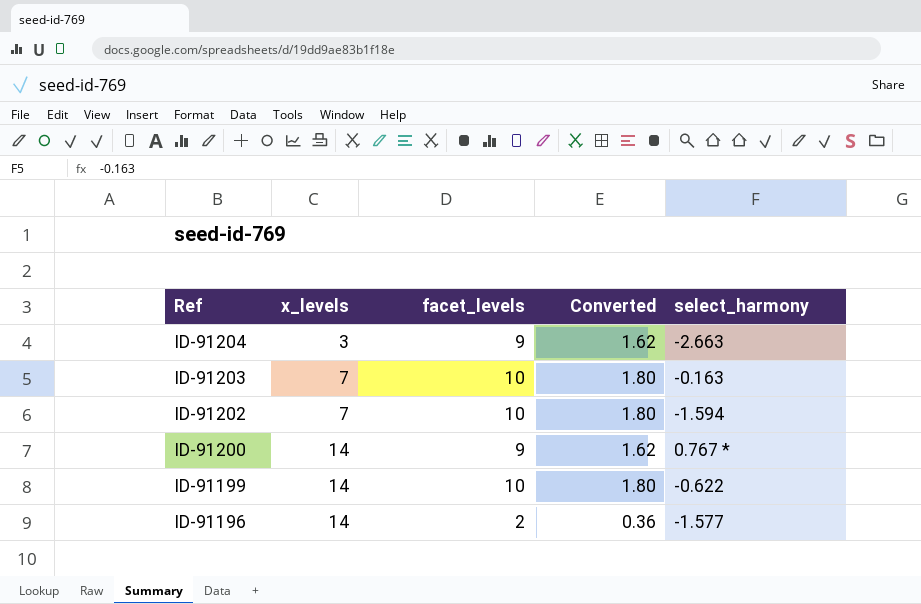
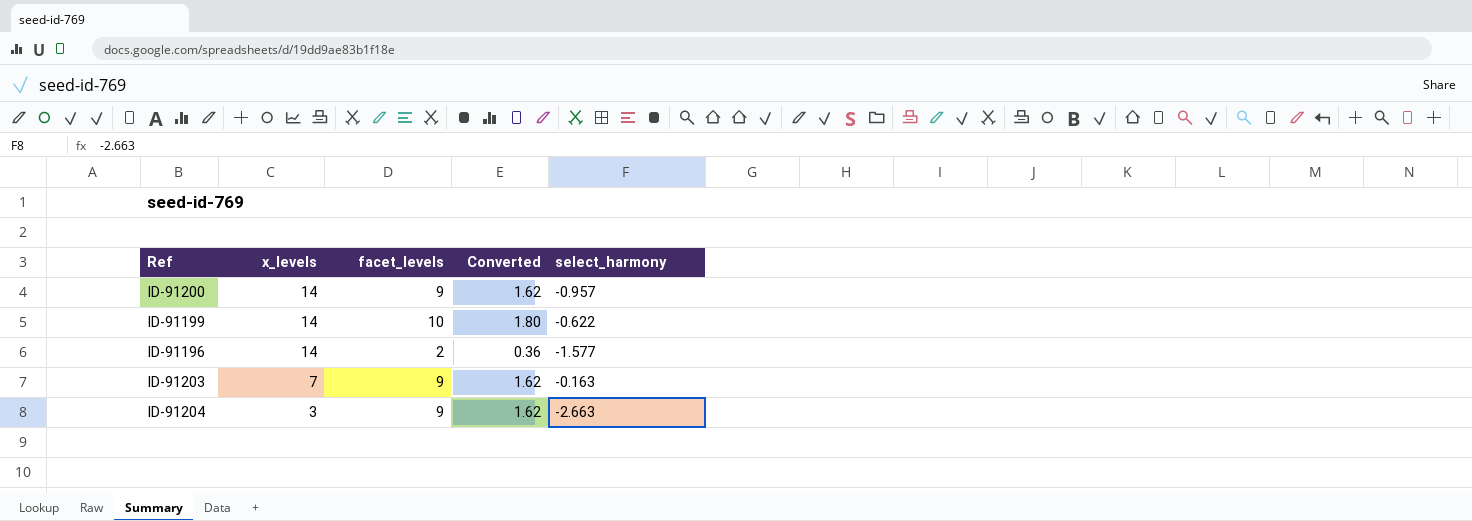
row order: Ref descending -> x_levels descending
row ID-91202: 7 | 10 | 1.80 | -1.594 -> none
ID-91200 | select_harmony: 0.767 * -> -0.957
ID-91203 | facet_levels: 10 -> 9
ID-91203 | Converted: 1.80 -> 1.62

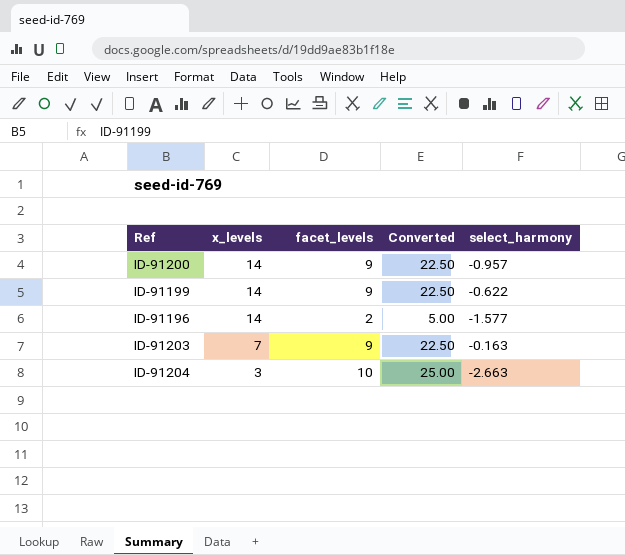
column Converted | formula: [facet_levels] * 0.18 -> [facet_levels] * 2.5
ID-91199 | facet_levels: 10 -> 9
ID-91204 | facet_levels: 9 -> 10

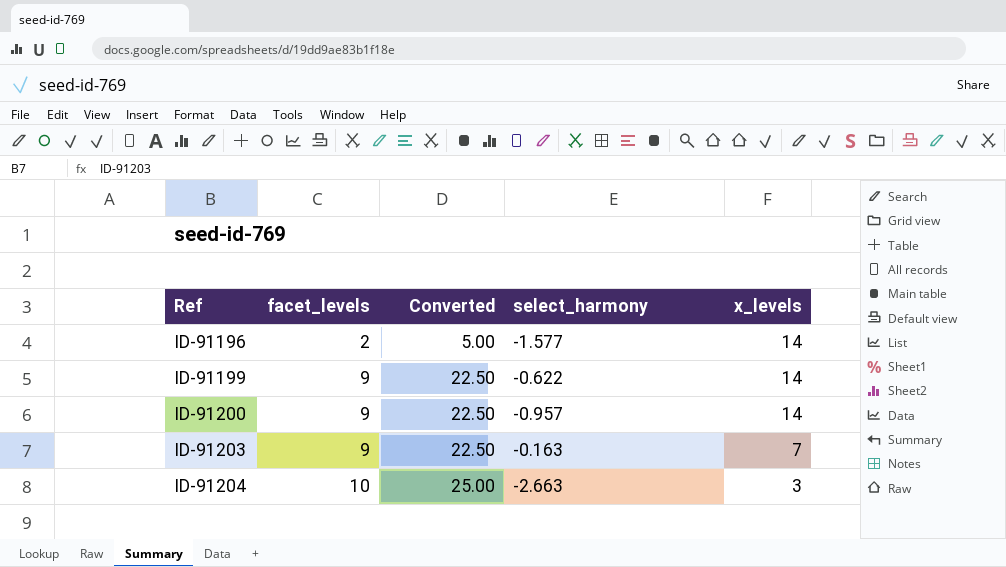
row order: x_levels descending -> Ref ascending
column x_levels | position: 2 -> 5

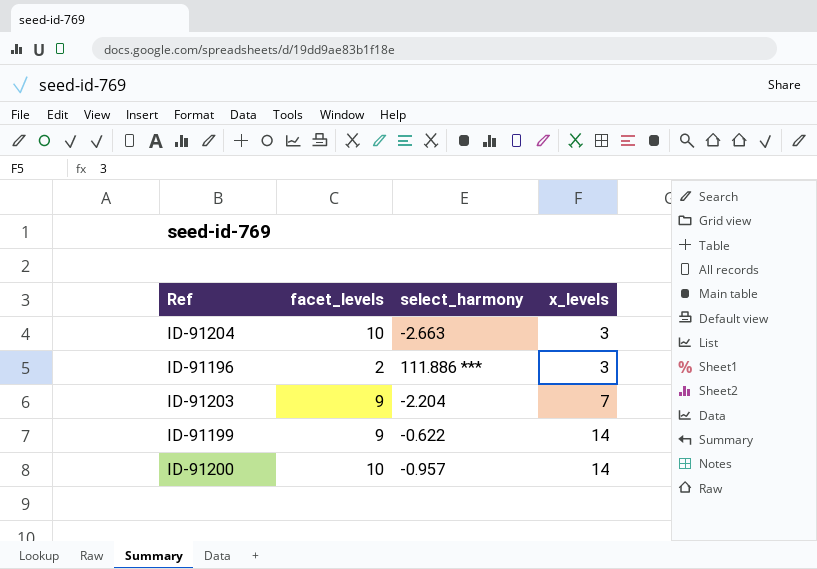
row order: Ref ascending -> x_levels ascending
column Converted | formula: [facet_levels] * 2.5 -> none
ID-91196 | select_harmony: -1.577 -> 111.886 ***
ID-91196 | x_levels: 14 -> 3
ID-91203 | select_harmony: -0.163 -> -2.204
ID-91200 | facet_levels: 9 -> 10

